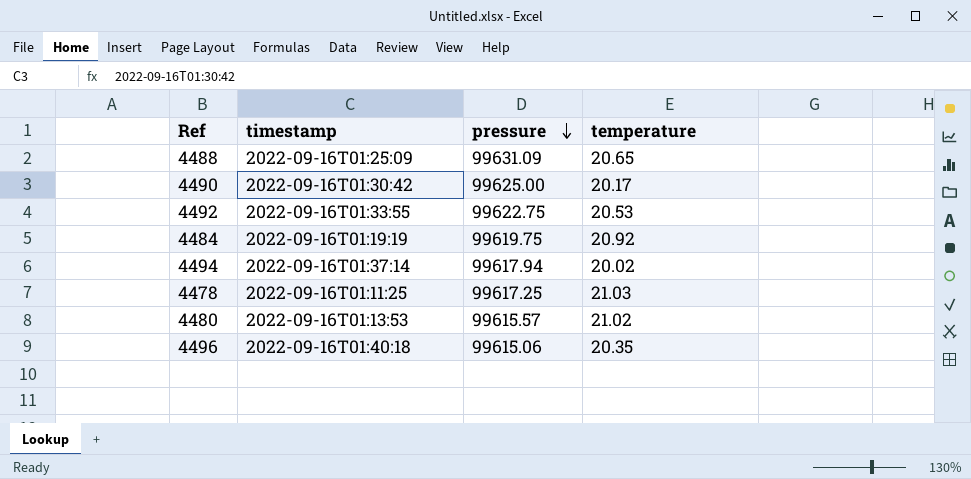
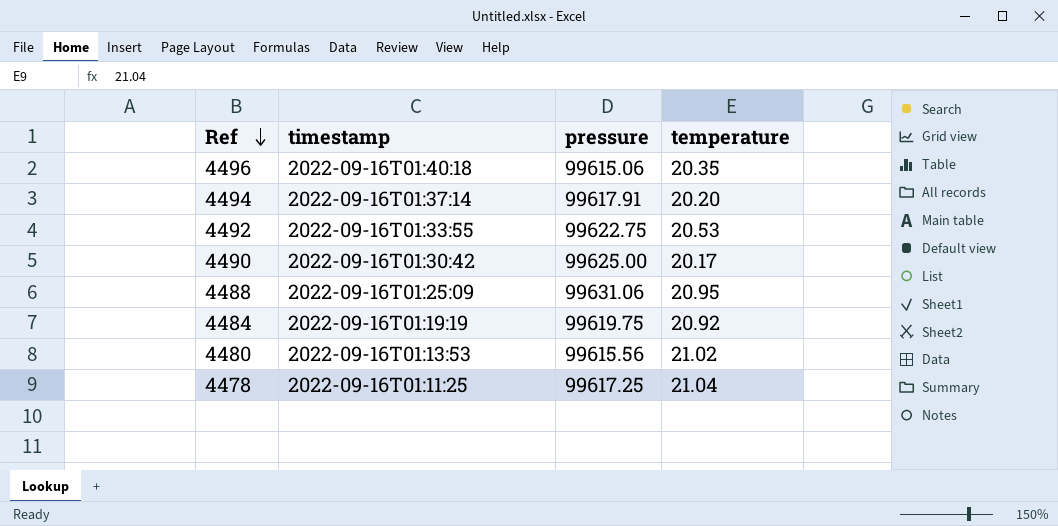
row order: pressure descending -> Ref descending
4494 | pressure: 99617.94 -> 99617.91
4494 | temperature: 20.02 -> 20.20
4488 | pressure: 99631.09 -> 99631.06
4488 | temperature: 20.65 -> 20.95
4480 | pressure: 99615.57 -> 99615.56
4478 | temperature: 21.03 -> 21.04

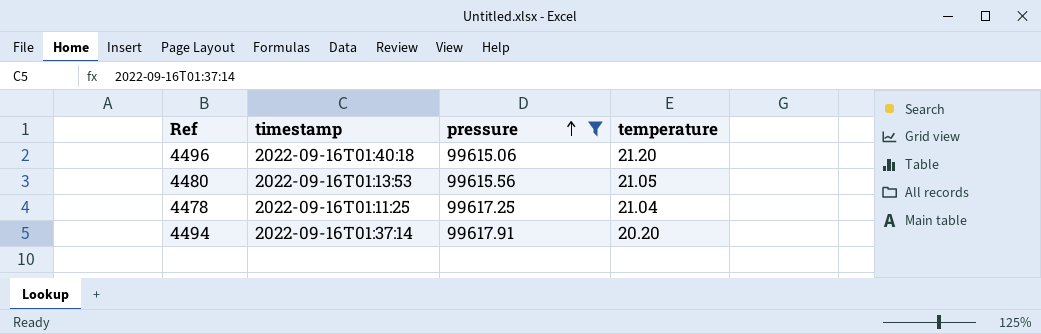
filter: none -> pressure <= 99617.91
row order: Ref descending -> pressure ascending
4496 | temperature: 20.35 -> 21.20
4480 | temperature: 21.02 -> 21.05

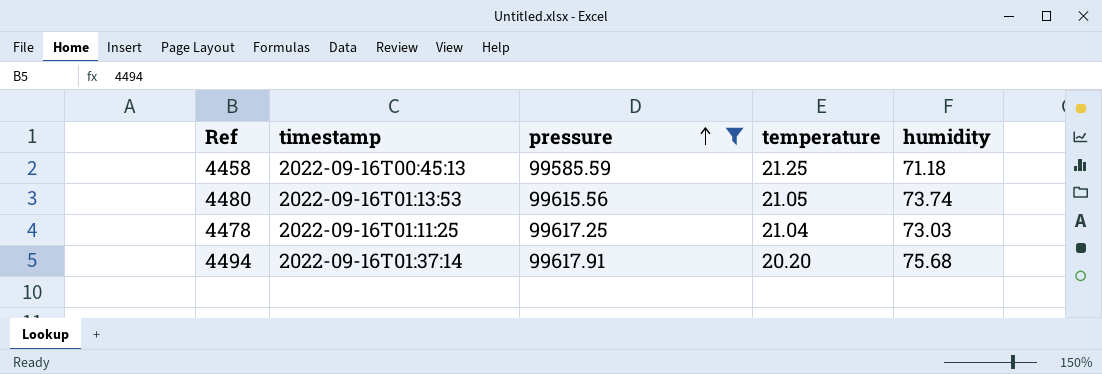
column humidity | position: none -> 5
row 4496: 2022-09-16T01:40:18 | 99615.06 | 21.20 -> none
row 4458: none -> 2022-09-16T00:45:13 | 99585.59 | 21.25 | 71.18

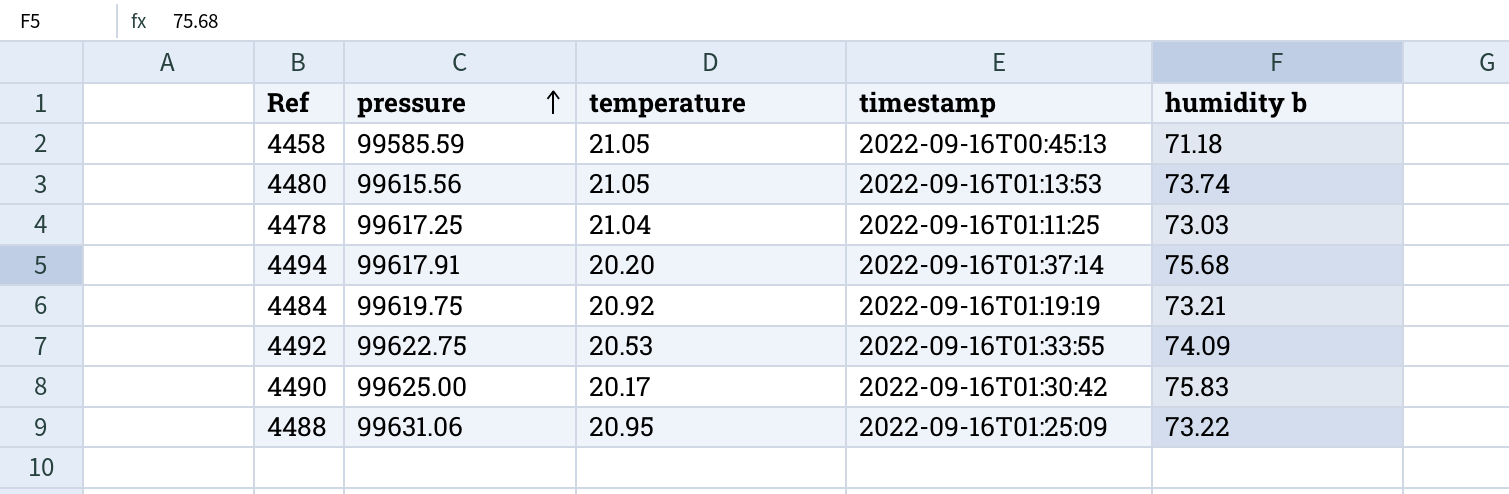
filter: pressure <= 99617.91 -> none
column timestamp | position: 2 -> 4
column name: humidity -> humidity b
4458 | temperature: 21.25 -> 21.05

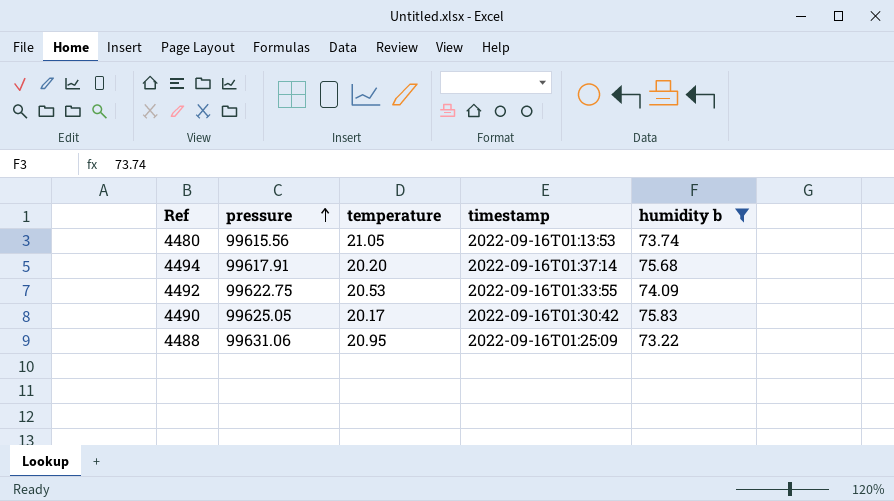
filter: none -> humidity b >= 73.22
4490 | pressure: 99625.00 -> 99625.05

